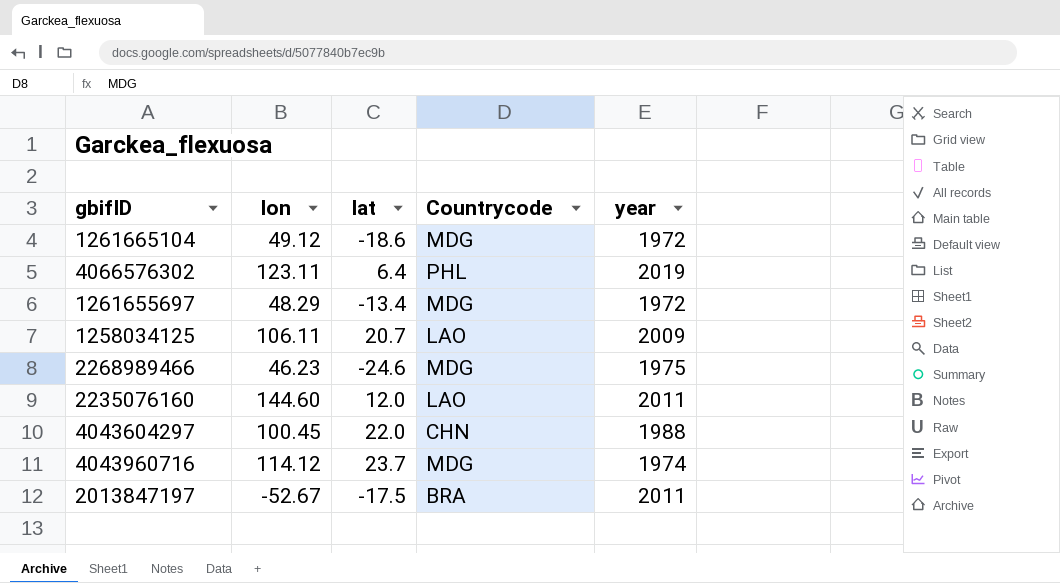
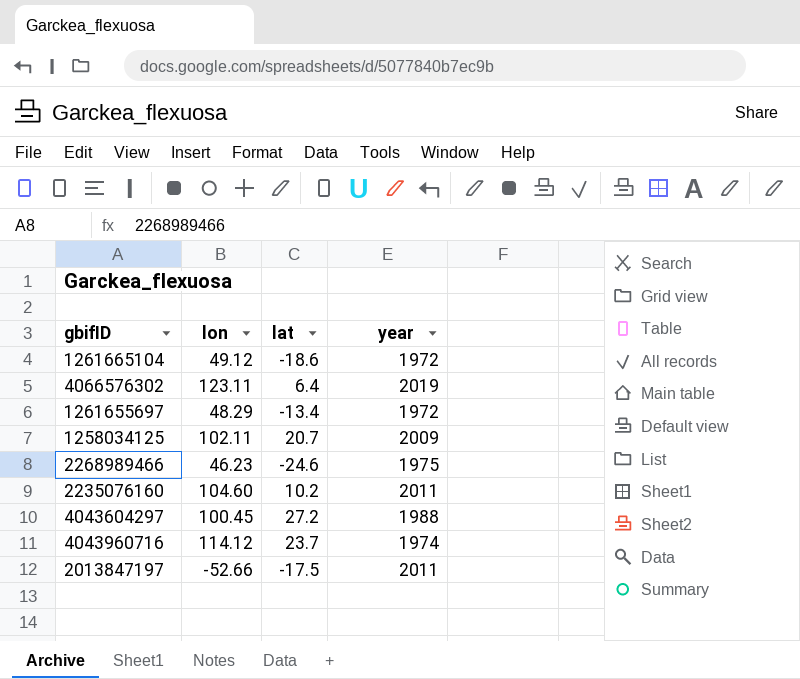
column Countrycode | position: 4 -> none
1258034125 | lon: 106.11 -> 102.11
2235076160 | lon: 144.60 -> 104.60
2235076160 | lat: 12.0 -> 10.2
4043604297 | lat: 22.0 -> 27.2
2013847197 | lon: -52.67 -> -52.66

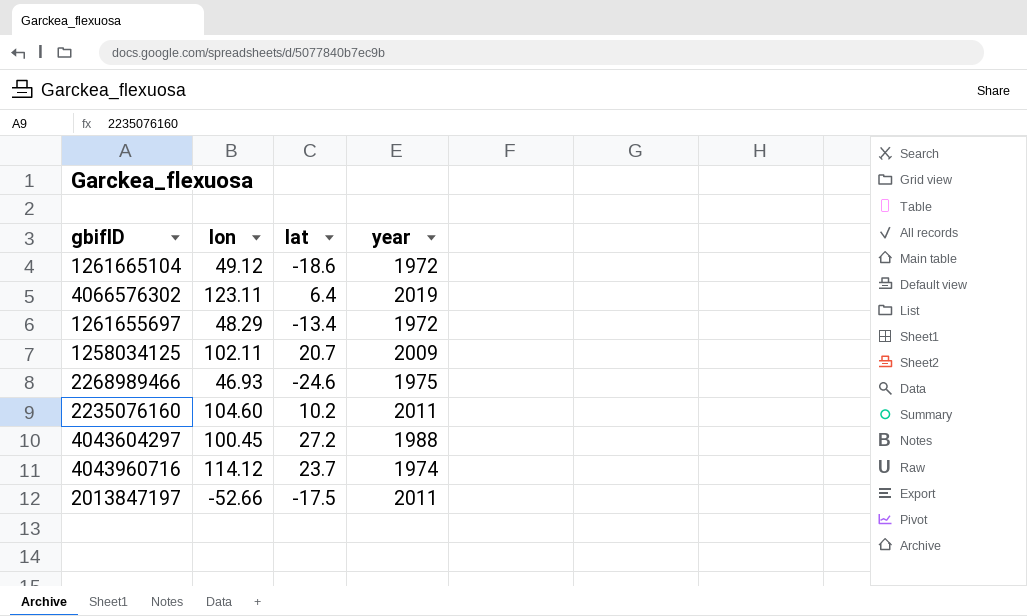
2268989466 | lon: 46.23 -> 46.93

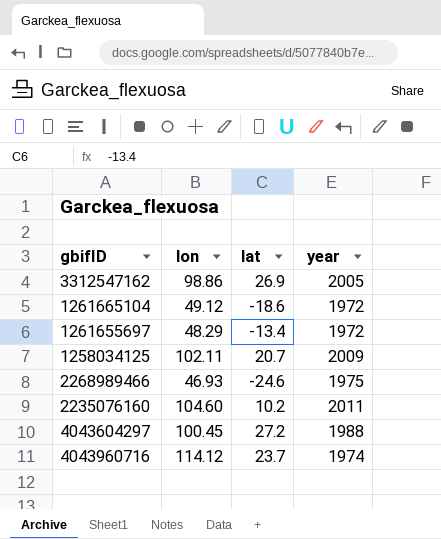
row 4066576302: 123.11 | 6.4 | 2019 -> none
row 2013847197: -52.66 | -17.5 | 2011 -> none
row 3312547162: none -> 98.86 | 26.9 | 2005

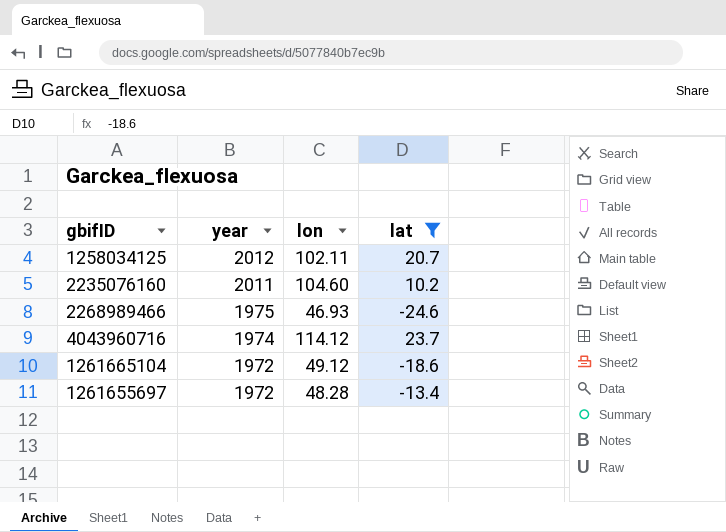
filter: none -> lat <= 23.7
row order: none -> year descending
column year | position: 4 -> 2
1258034125 | year: 2009 -> 2012
1261655697 | lon: 48.29 -> 48.28

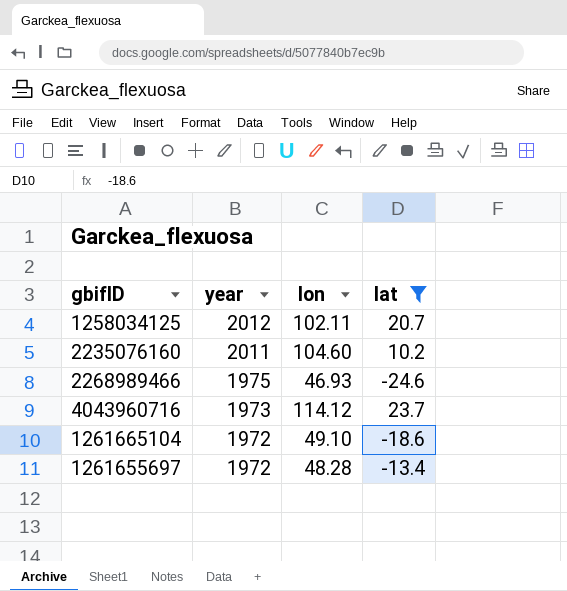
4043960716 | year: 1974 -> 1973
1261665104 | lon: 49.12 -> 49.10

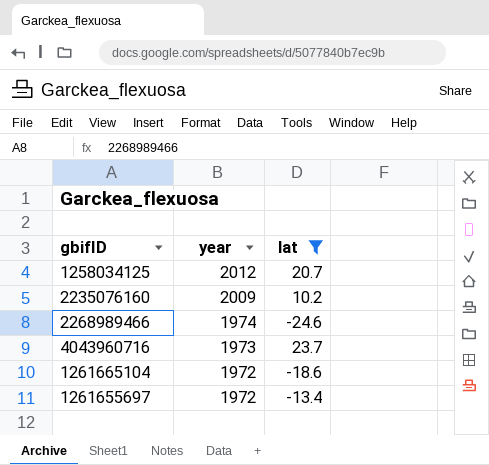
column lon | position: 3 -> none
2235076160 | year: 2011 -> 2009
2268989466 | year: 1975 -> 1974

